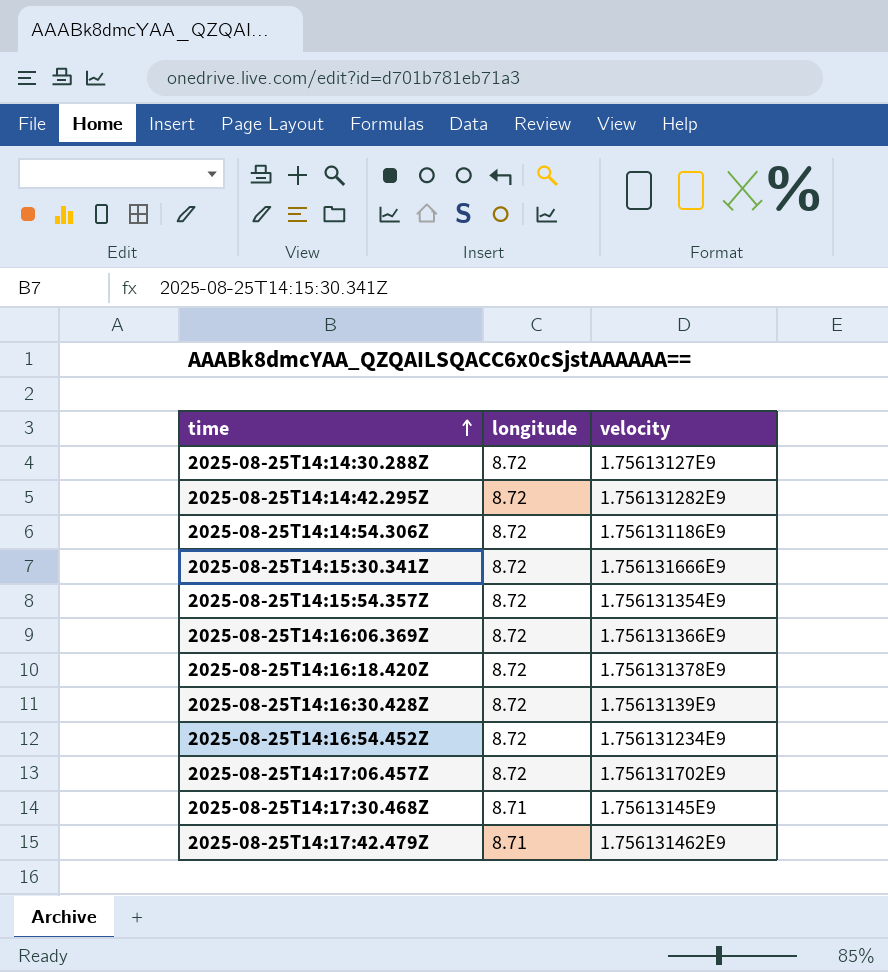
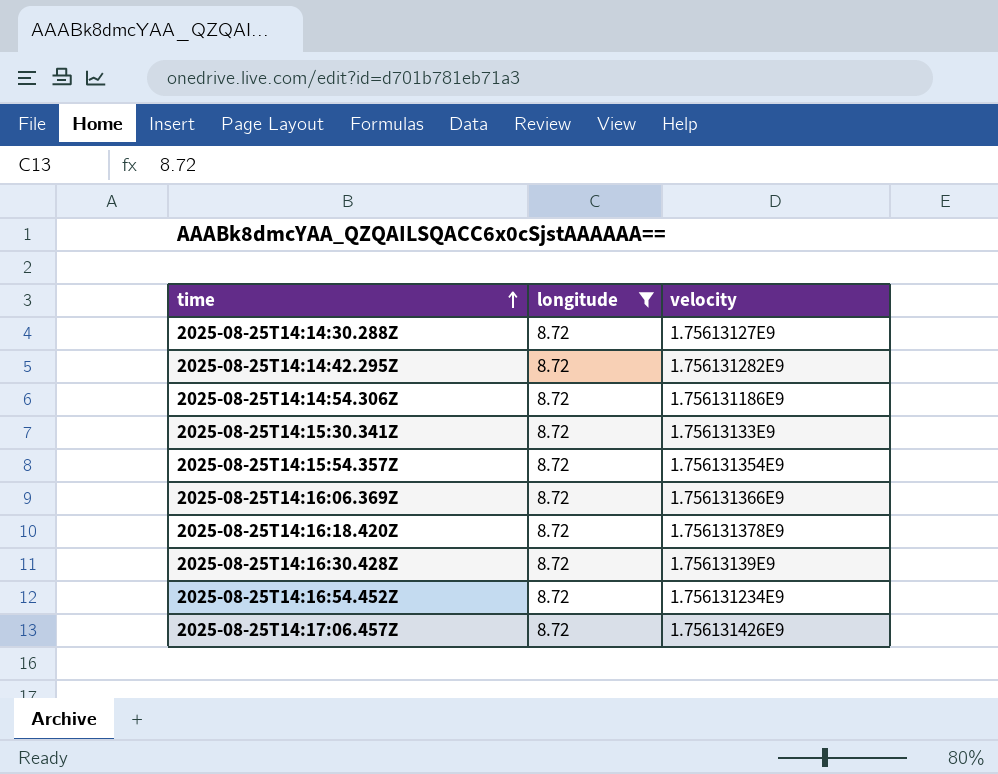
filter: none -> longitude = 8.72
2025-08-25T14:15:30.341Z | velocity: 1.756131666E9 -> 1.75613133E9
2025-08-25T14:17:06.457Z | velocity: 1.756131702E9 -> 1.756131426E9

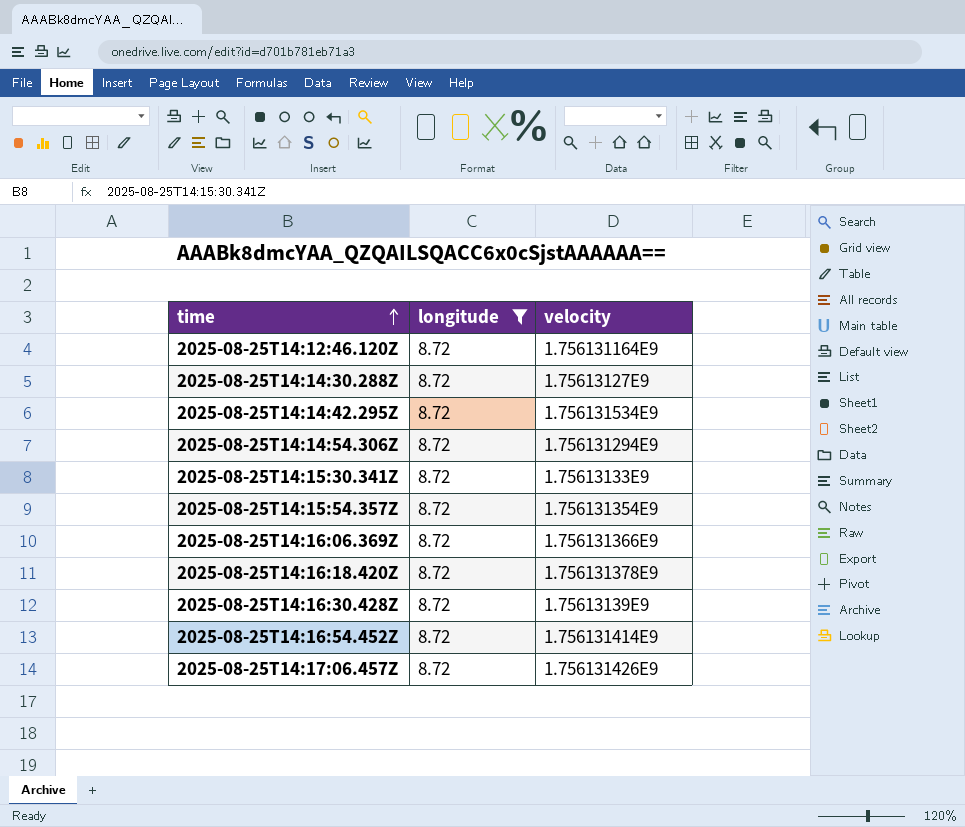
row 2025-08-25T14:12:46.120Z: none -> 8.72 | 1.756131164E9
2025-08-25T14:14:42.295Z | velocity: 1.756131282E9 -> 1.756131534E9
2025-08-25T14:14:54.306Z | velocity: 1.756131186E9 -> 1.756131294E9
2025-08-25T14:16:54.452Z | velocity: 1.756131234E9 -> 1.756131414E9

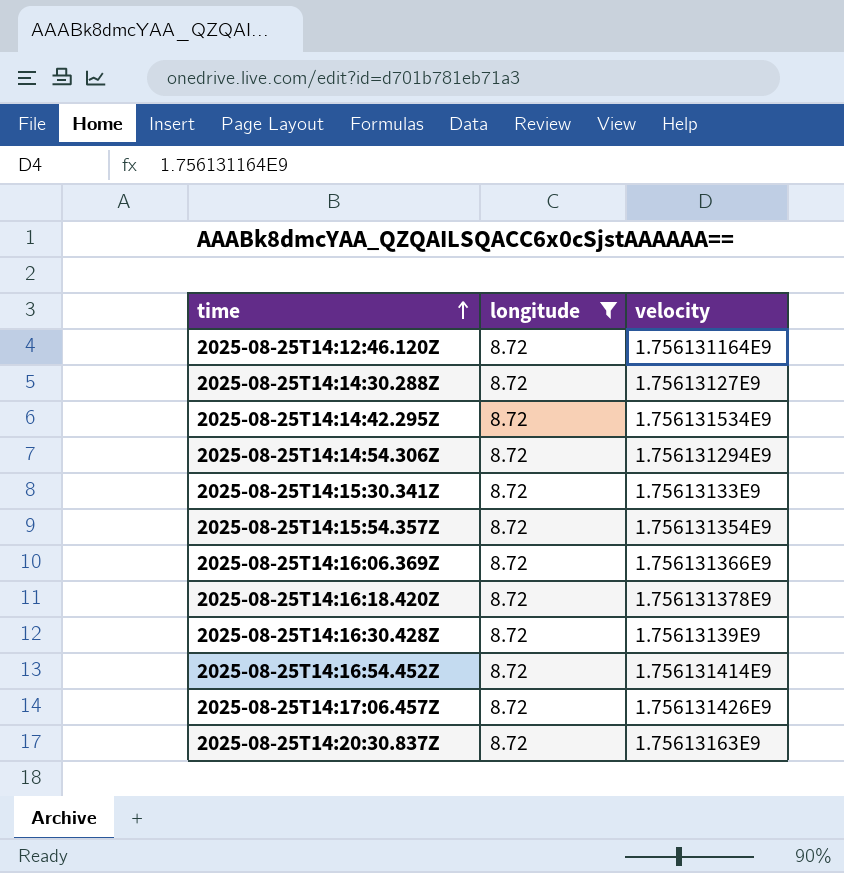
row 2025-08-25T14:20:30.837Z: none -> 8.72 | 1.75613163E9

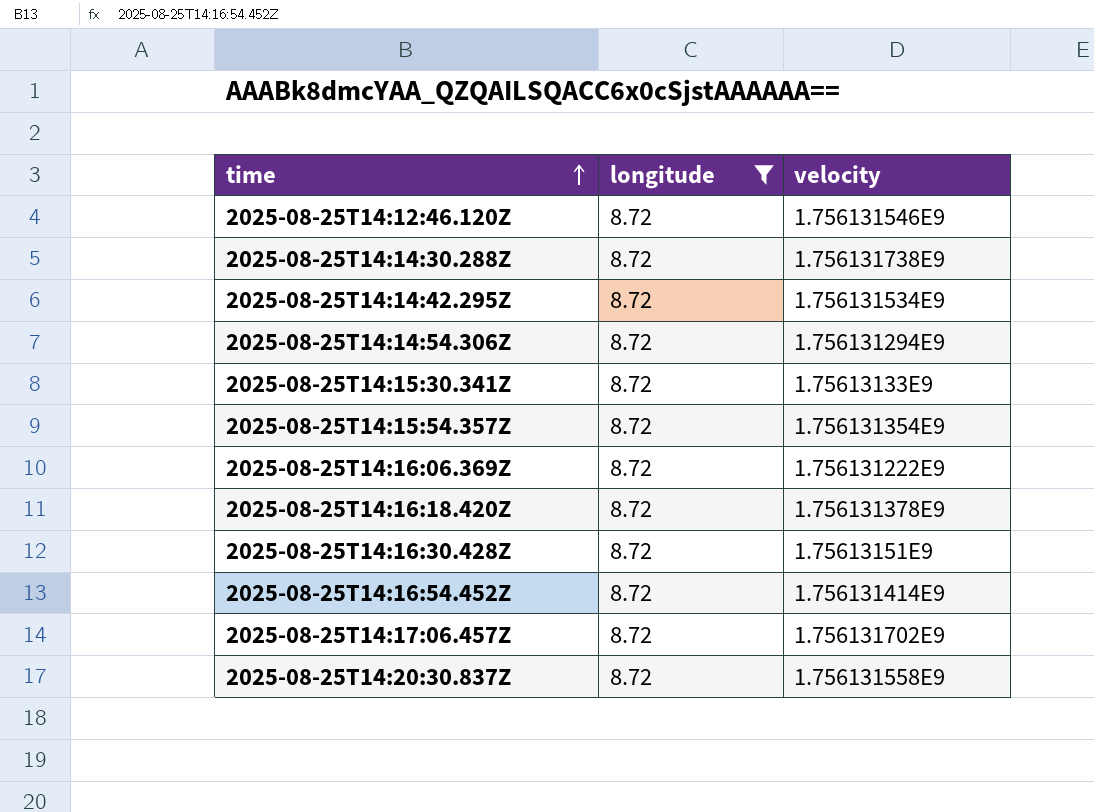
2025-08-25T14:12:46.120Z | velocity: 1.756131164E9 -> 1.756131546E9
2025-08-25T14:14:30.288Z | velocity: 1.75613127E9 -> 1.756131738E9
2025-08-25T14:16:06.369Z | velocity: 1.756131366E9 -> 1.756131222E9
2025-08-25T14:16:30.428Z | velocity: 1.75613139E9 -> 1.75613151E9
2025-08-25T14:17:06.457Z | velocity: 1.756131426E9 -> 1.756131702E9
2025-08-25T14:20:30.837Z | velocity: 1.75613163E9 -> 1.756131558E9

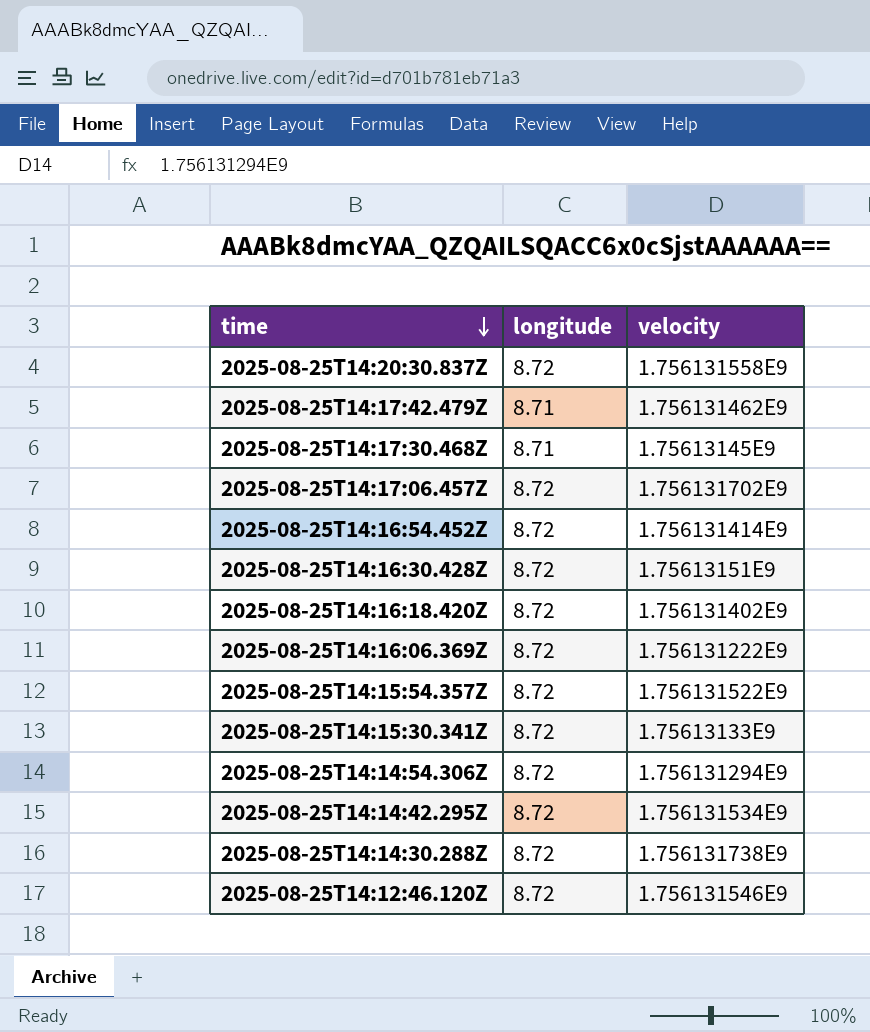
filter: longitude = 8.72 -> none
row order: time ascending -> time descending
2025-08-25T14:16:18.420Z | velocity: 1.756131378E9 -> 1.756131402E9
2025-08-25T14:15:54.357Z | velocity: 1.756131354E9 -> 1.756131522E9

